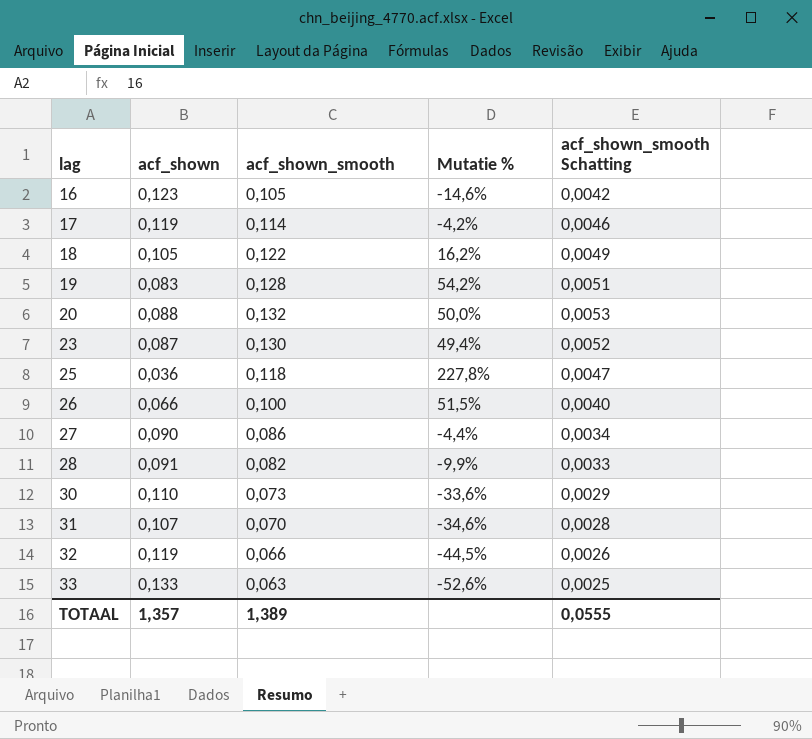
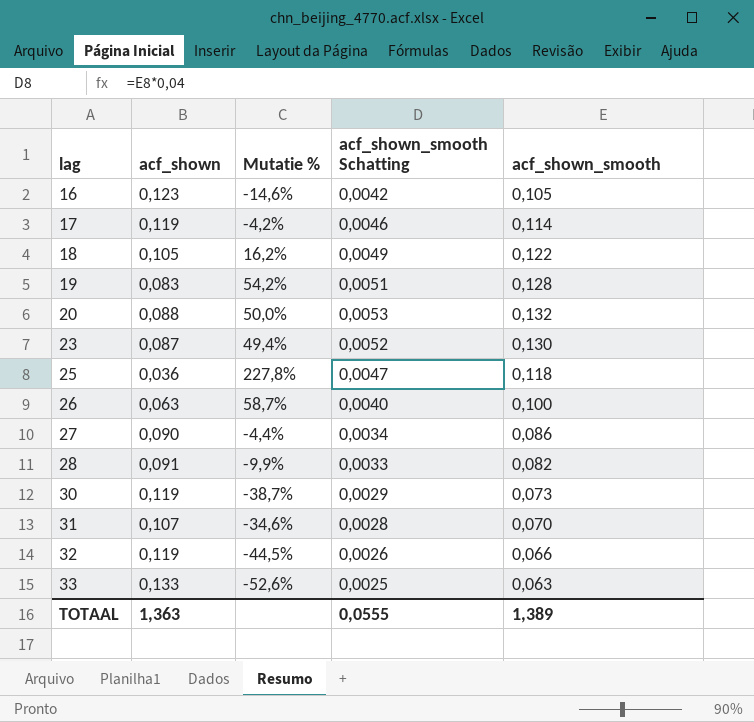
column acf_shown_smooth | position: 3 -> 5
26 | acf_shown: 0,066 -> 0,063
26 | Mutatie %: 51,5% -> 58,7%
30 | acf_shown: 0,110 -> 0,119
30 | Mutatie %: -33,6% -> -38,7%
TOTAAL | acf_shown: 1,357 -> 1,363

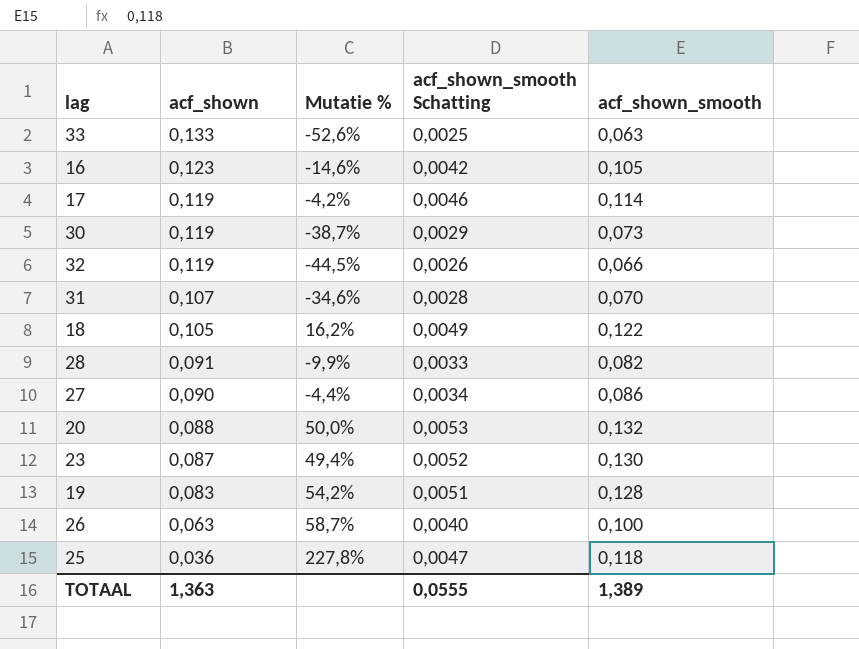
row order: lag ascending -> acf_shown descending

